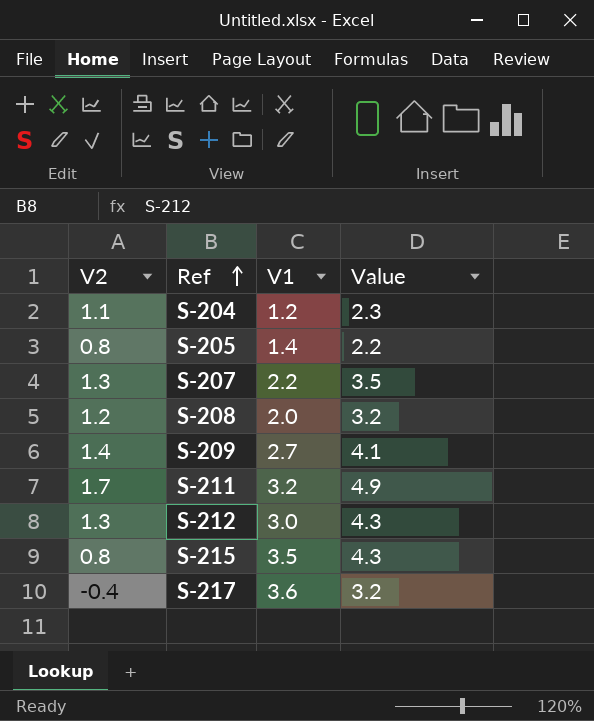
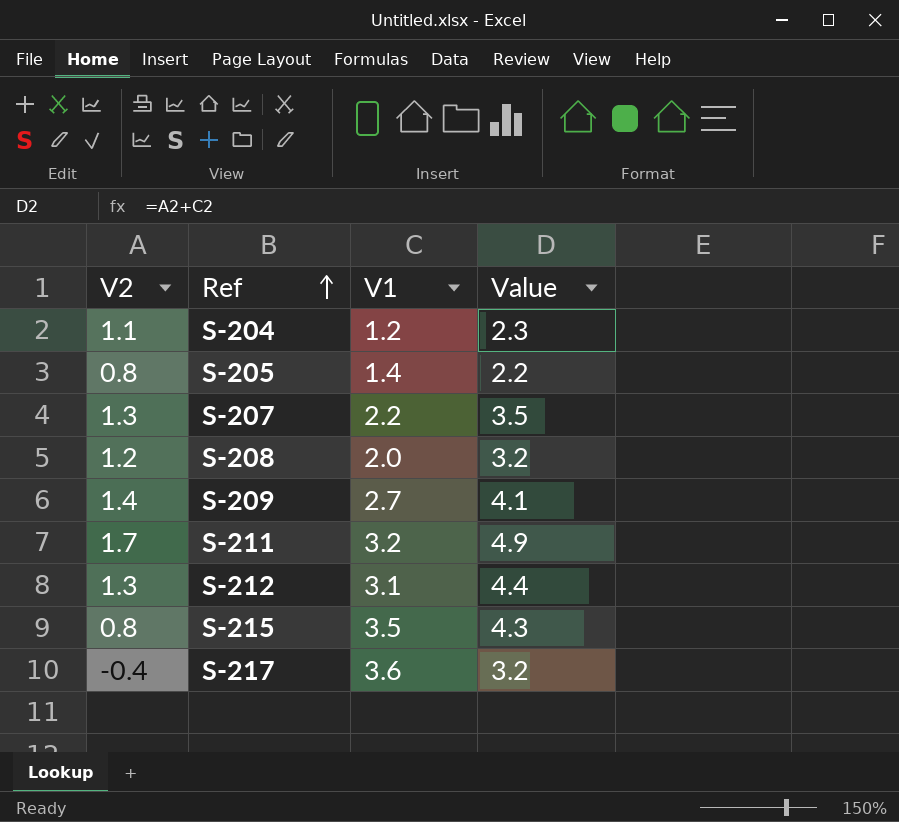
S-212 | V1: 3.0 -> 3.1
S-212 | Value: 4.3 -> 4.4

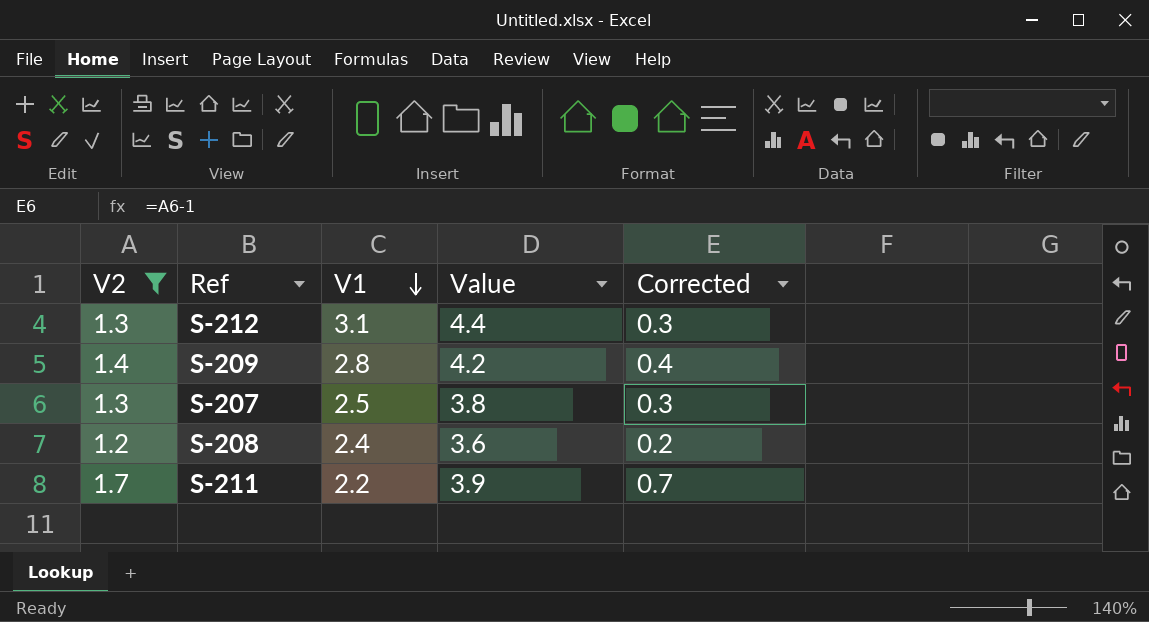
filter: none -> V2 >= 1.2
row order: Ref ascending -> V1 descending
column Corrected | formula: none -> [V2] - 1
S-209 | V1: 2.7 -> 2.8
S-209 | Value: 4.1 -> 4.2
S-207 | V1: 2.2 -> 2.5
S-207 | Value: 3.5 -> 3.8
S-208 | V1: 2.0 -> 2.4
S-208 | Value: 3.2 -> 3.6
S-211 | V1: 3.2 -> 2.2
S-211 | Value: 4.9 -> 3.9

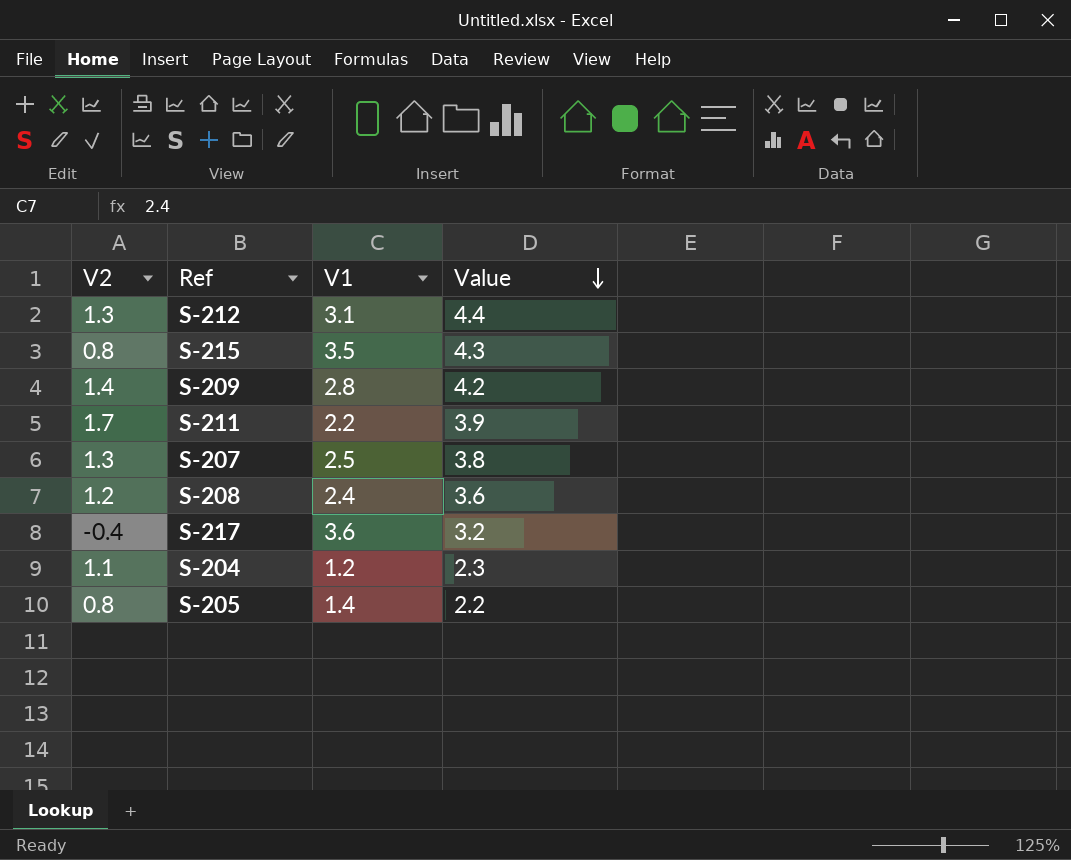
filter: V2 >= 1.2 -> none
row order: V1 descending -> Value descending
column Corrected | formula: [V2] - 1 -> none

